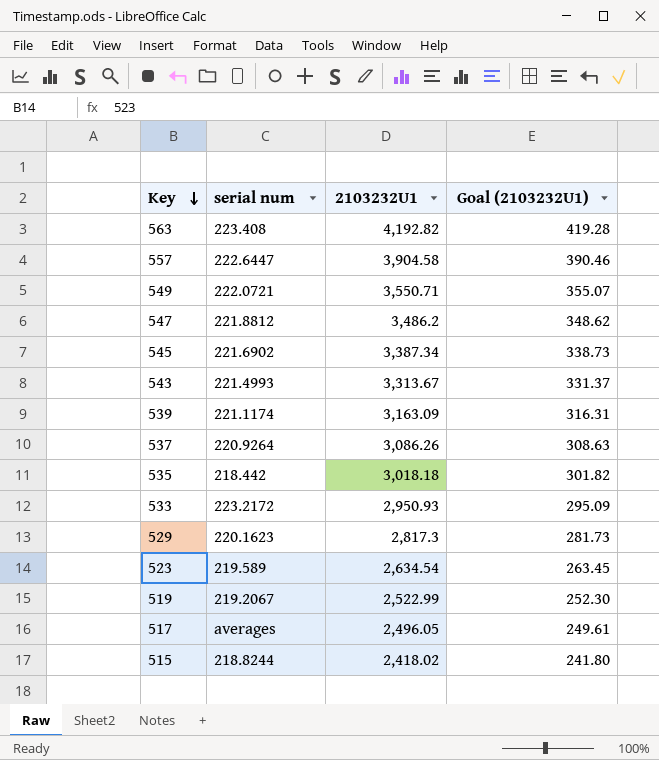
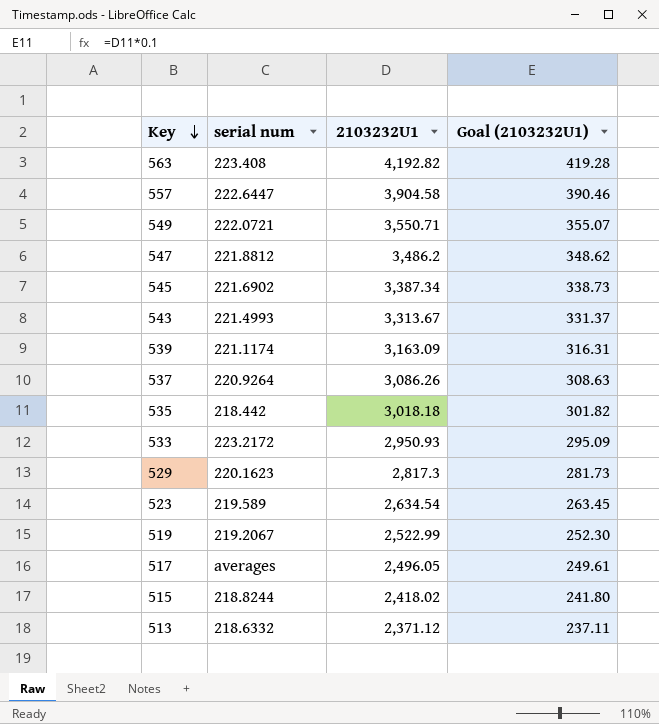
row 513: none -> 218.6332 | 2,371.12 | 237.11

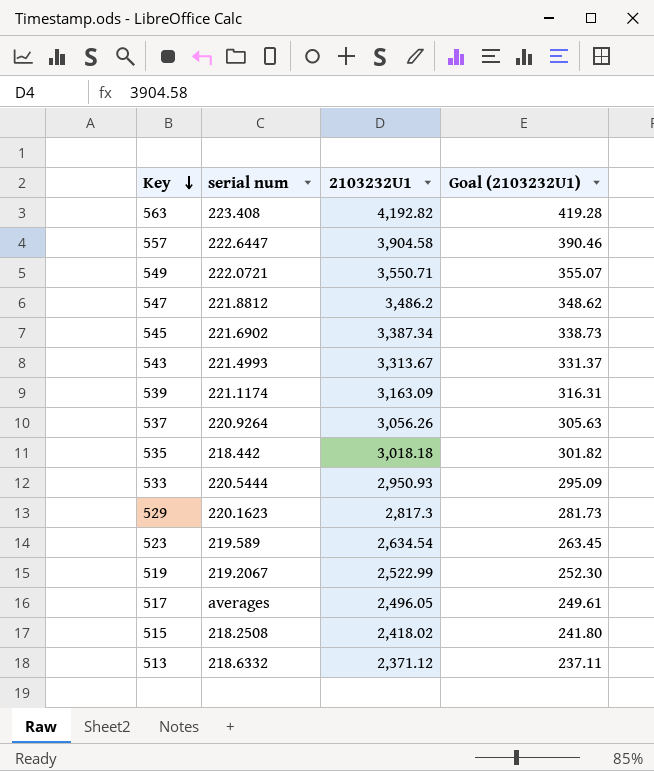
537 | 2103232U1: 3,086.26 -> 3,056.26
537 | Goal (2103232U1): 308.63 -> 305.63
533 | serial num: 223.2172 -> 220.5444
515 | serial num: 218.8244 -> 218.2508

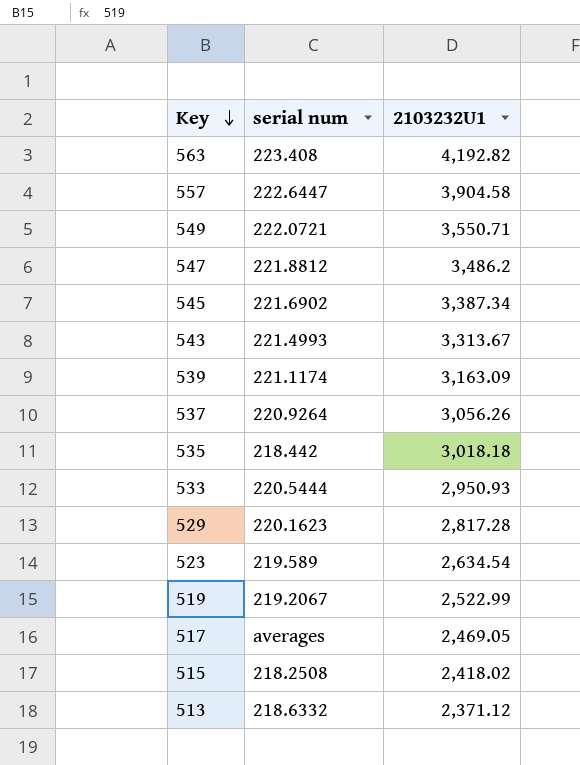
column Goal (2103232U1) | formula: [2103232U1] * 0.1 -> none
529 | 2103232U1: 2,817.3 -> 2,817.28
517 | 2103232U1: 2,496.05 -> 2,469.05

